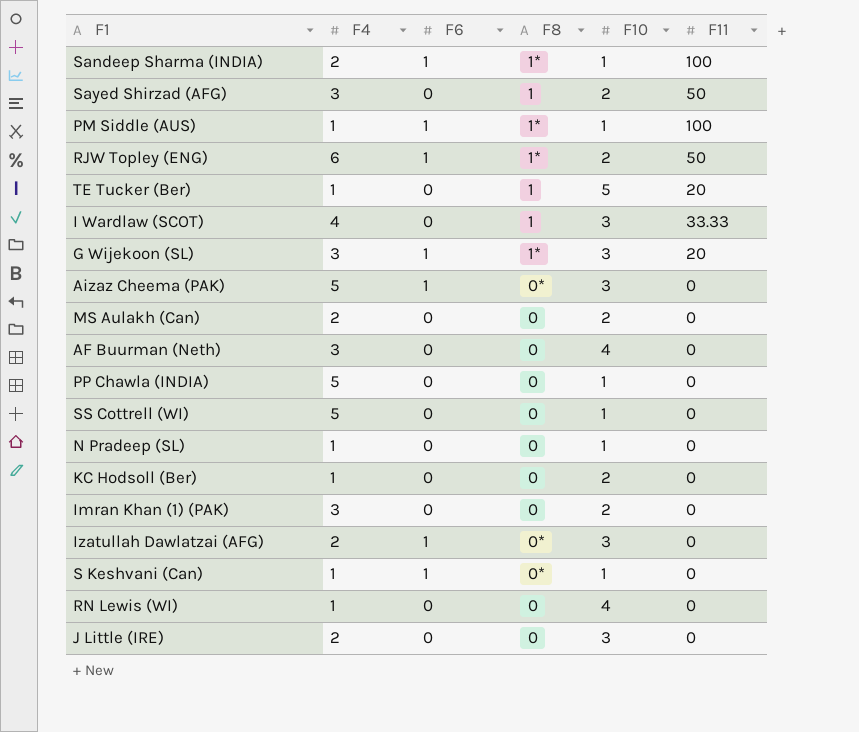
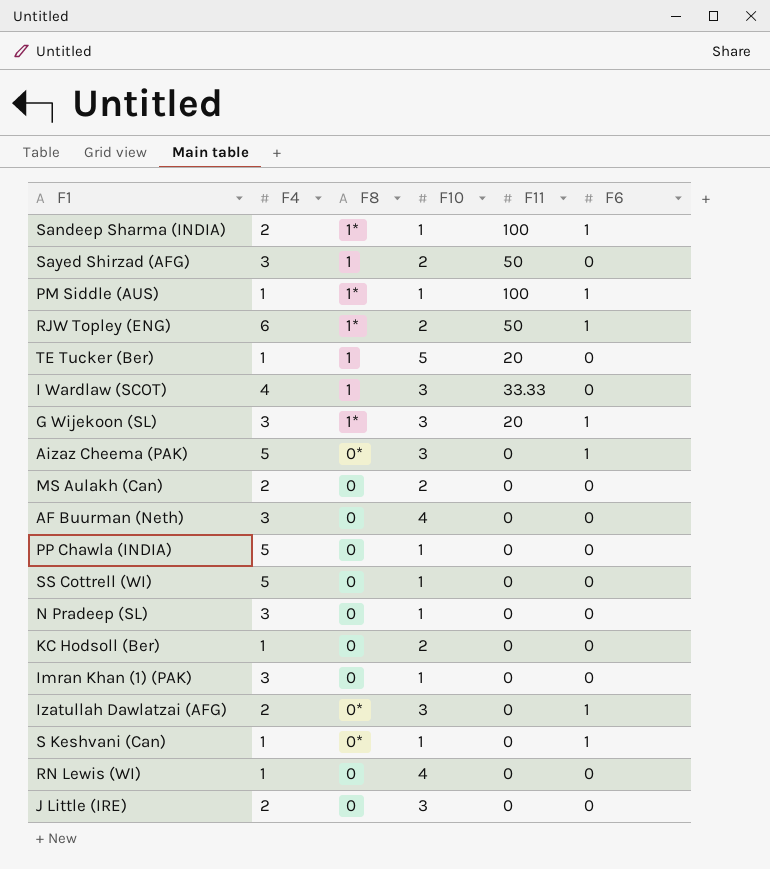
column F6 | position: 3 -> 6
N Pradeep (SL) | F4: 1 -> 3
Imran Khan (1) (PAK) | F10: 2 -> 1

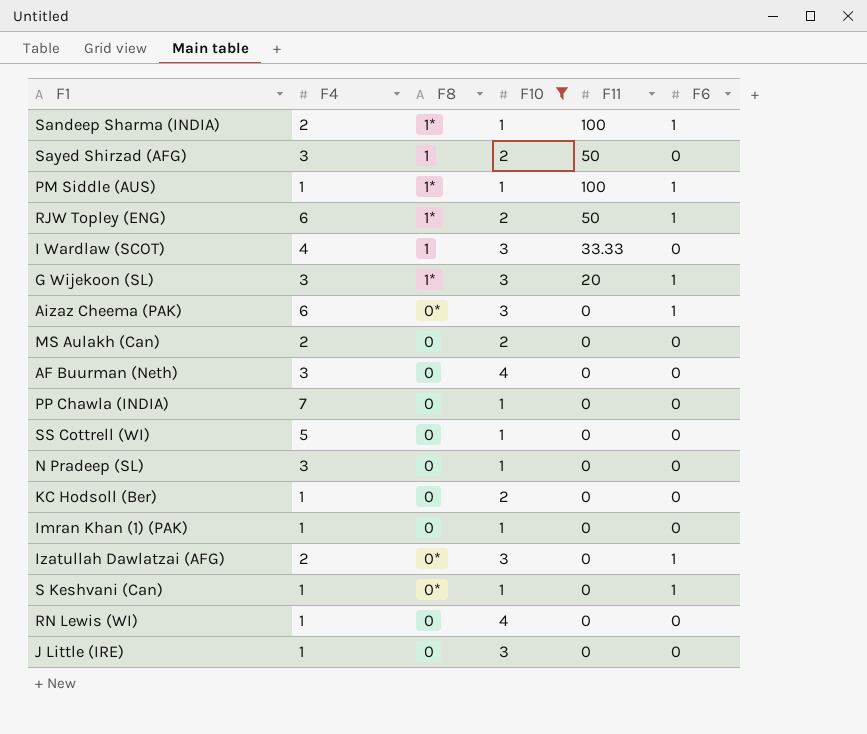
filter: none -> F10 != 5
Aizaz Cheema (PAK) | F4: 5 -> 6
PP Chawla (INDIA) | F4: 5 -> 7
Imran Khan (1) (PAK) | F4: 3 -> 1
J Little (IRE) | F4: 2 -> 1

